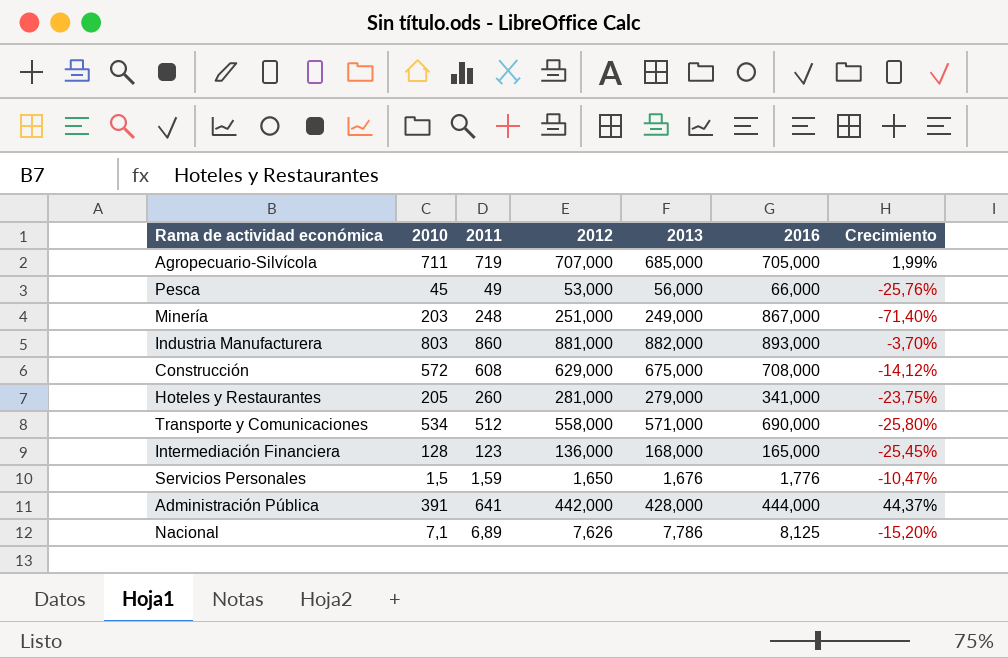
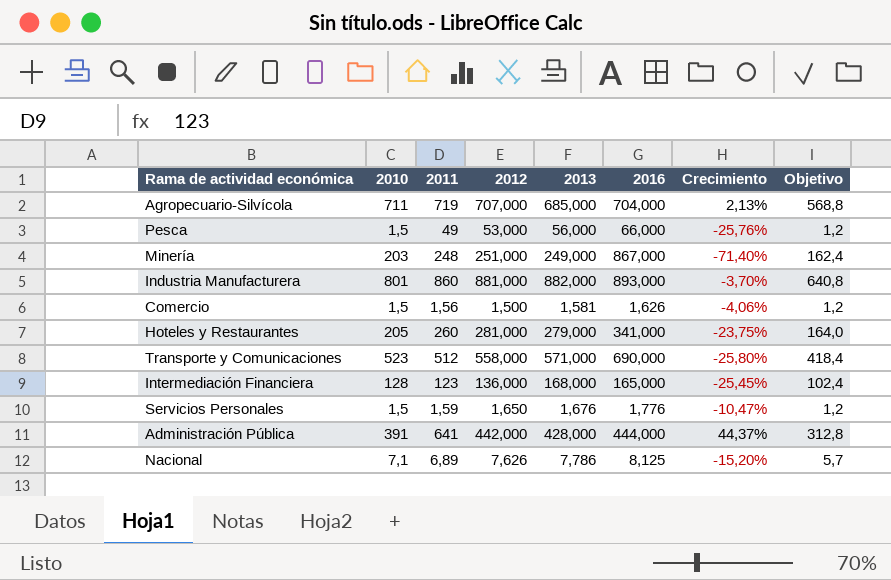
column Objetivo | formula: none -> [2010] * 0,8
row Construcción: 572 | 608 | 629,000 | 675,000 | 708,000 | -14,12% -> none
Agropecuario-Silvícola | 2016: 705,000 -> 704,000
Agropecuario-Silvícola | Crecimiento: 1,99% -> 2,13%
Pesca | 2010: 45 -> 1,5
Industria Manufacturera | 2010: 803 -> 801
row Comercio: none -> 1,5 | 1,56 | 1,500 | 1,581 | 1,626 | -4,06% | 1,2
Transporte y Comunicaciones | 2010: 534 -> 523

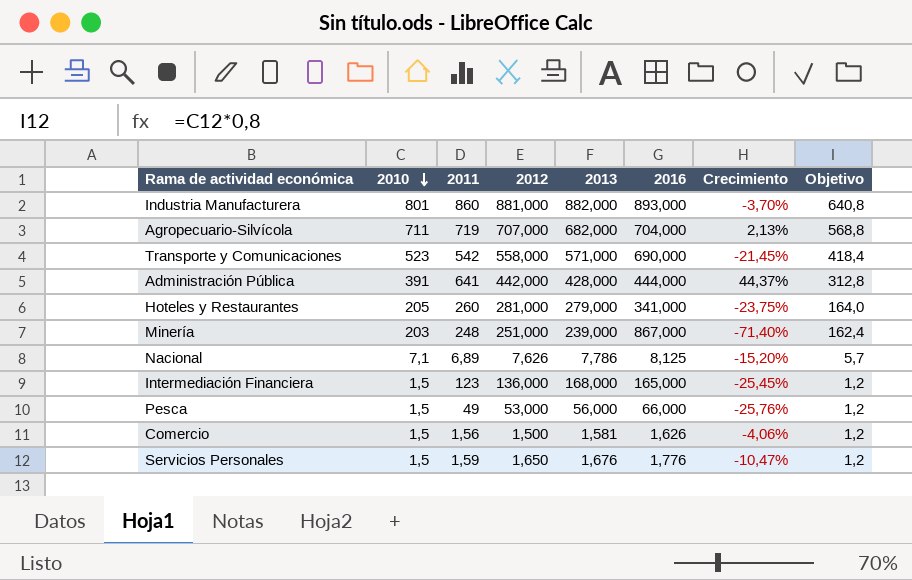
row order: none -> 2010 descending
Agropecuario-Silvícola | 2013: 685,000 -> 682,000
Transporte y Comunicaciones | 2011: 512 -> 542
Transporte y Comunicaciones | Crecimiento: -25,80% -> -21,45%
Minería | 2013: 249,000 -> 239,000
Intermediación Financiera | 2010: 128 -> 1,5
Intermediación Financiera | Objetivo: 102,4 -> 1,2

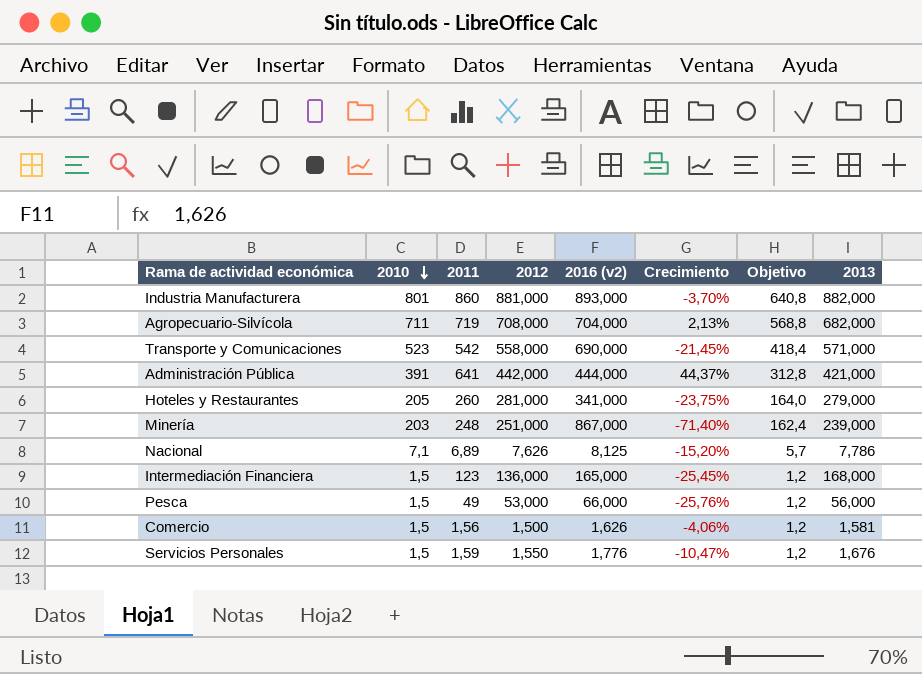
column name: 2016 -> 2016 (v2)
column 2013 | position: 5 -> 8
Agropecuario-Silvícola | 2012: 707,000 -> 708,000
Administración Pública | 2013: 428,000 -> 421,000
Servicios Personales | 2012: 1,650 -> 1,550

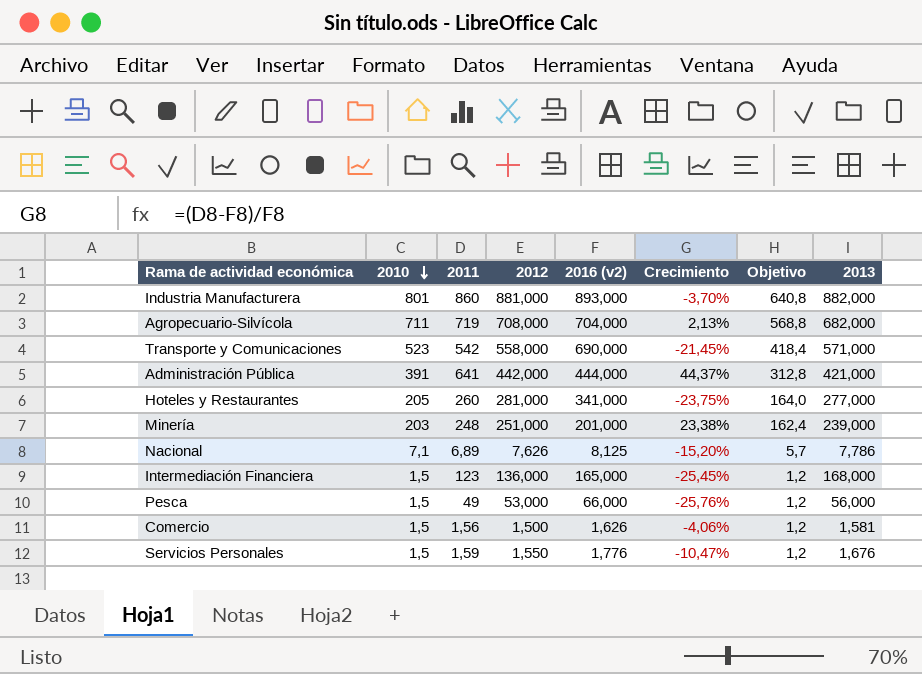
Hoteles y Restaurantes | 2013: 279,000 -> 277,000
Minería | 2016 (v2): 867,000 -> 201,000
Minería | Crecimiento: -71,40% -> 23,38%

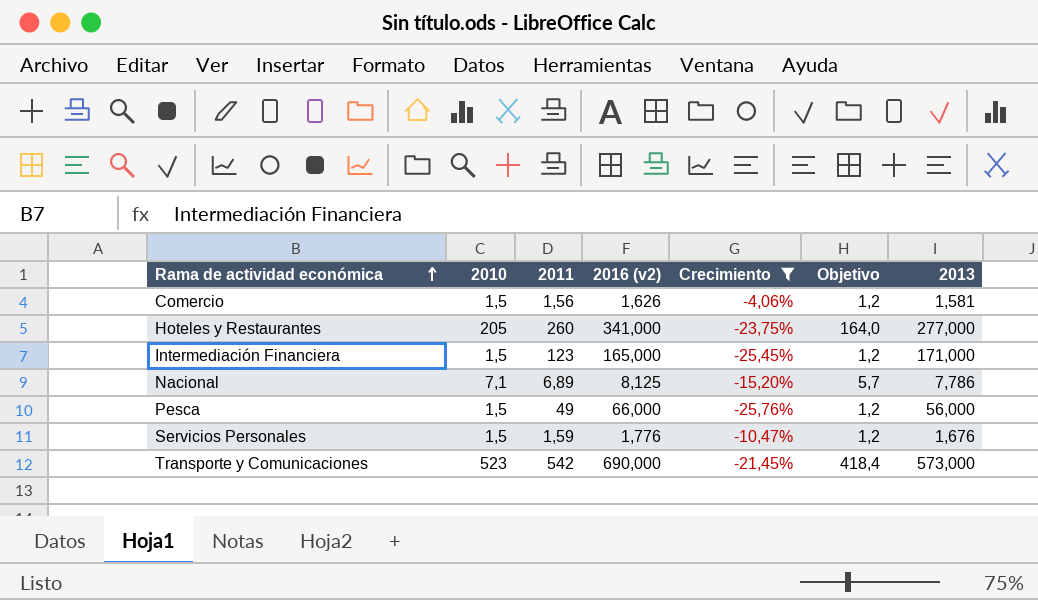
filter: none -> Crecimiento <= -4,06%
row order: 2010 descending -> Rama de actividad económica ascending
column 2012 | position: 4 -> none
Intermediación Financiera | 2013: 168,000 -> 171,000
Transporte y Comunicaciones | 2013: 571,000 -> 573,000

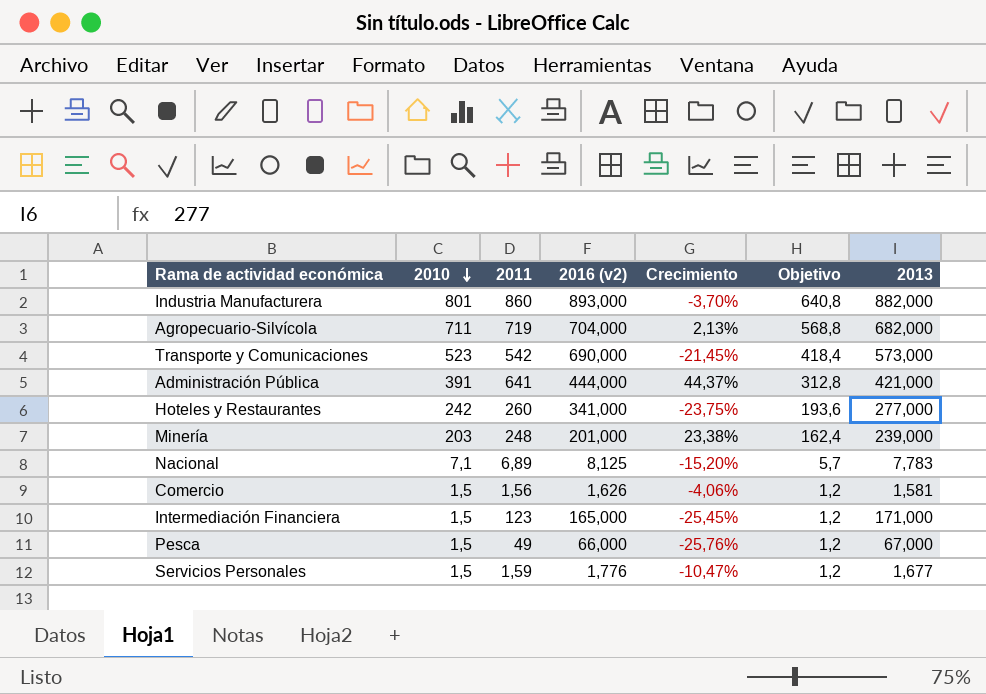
filter: Crecimiento <= -4,06% -> none
row order: Rama de actividad económica ascending -> 2010 descending
Hoteles y Restaurantes | 2010: 205 -> 242
Hoteles y Restaurantes | Objetivo: 164,0 -> 193,6
Nacional | 2013: 7,786 -> 7,783
Pesca | 2013: 56,000 -> 67,000
Servicios Personales | 2013: 1,676 -> 1,677

